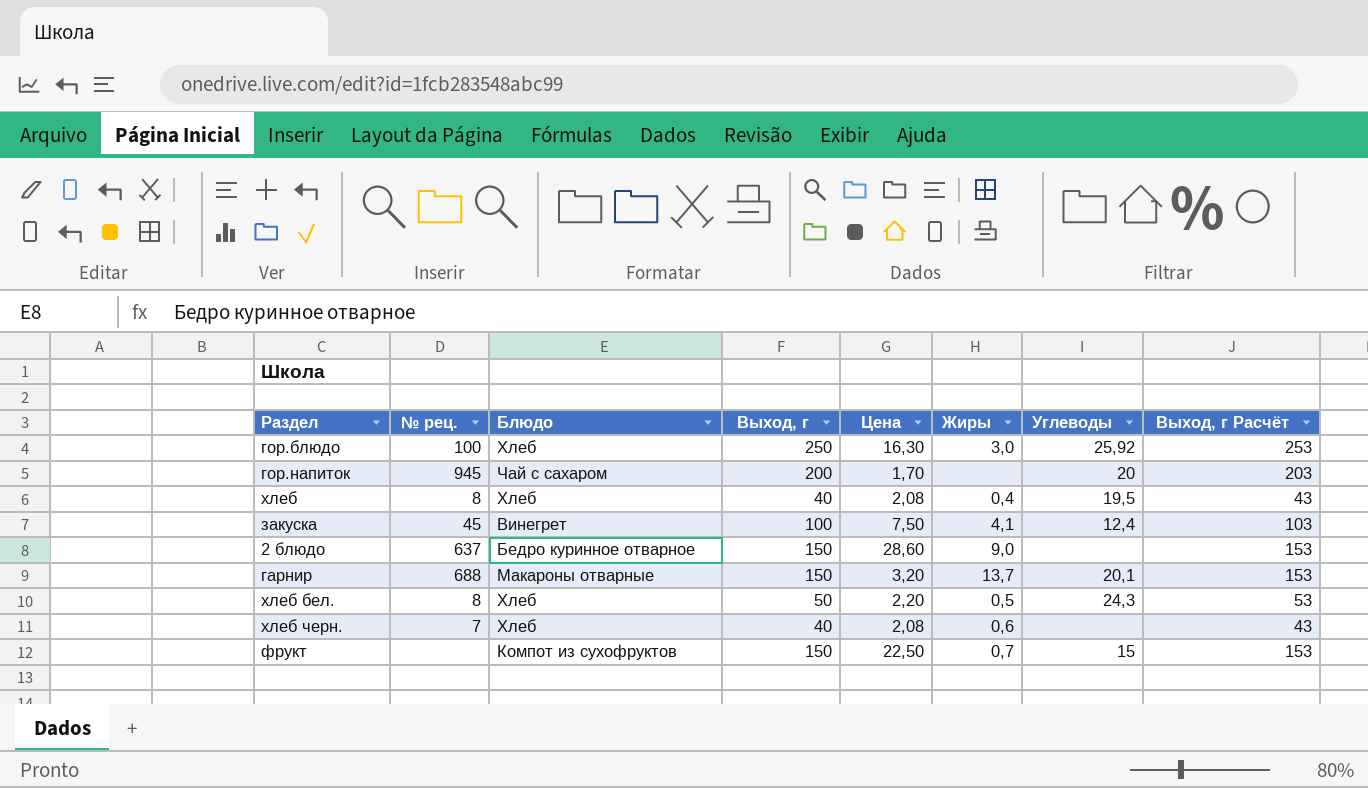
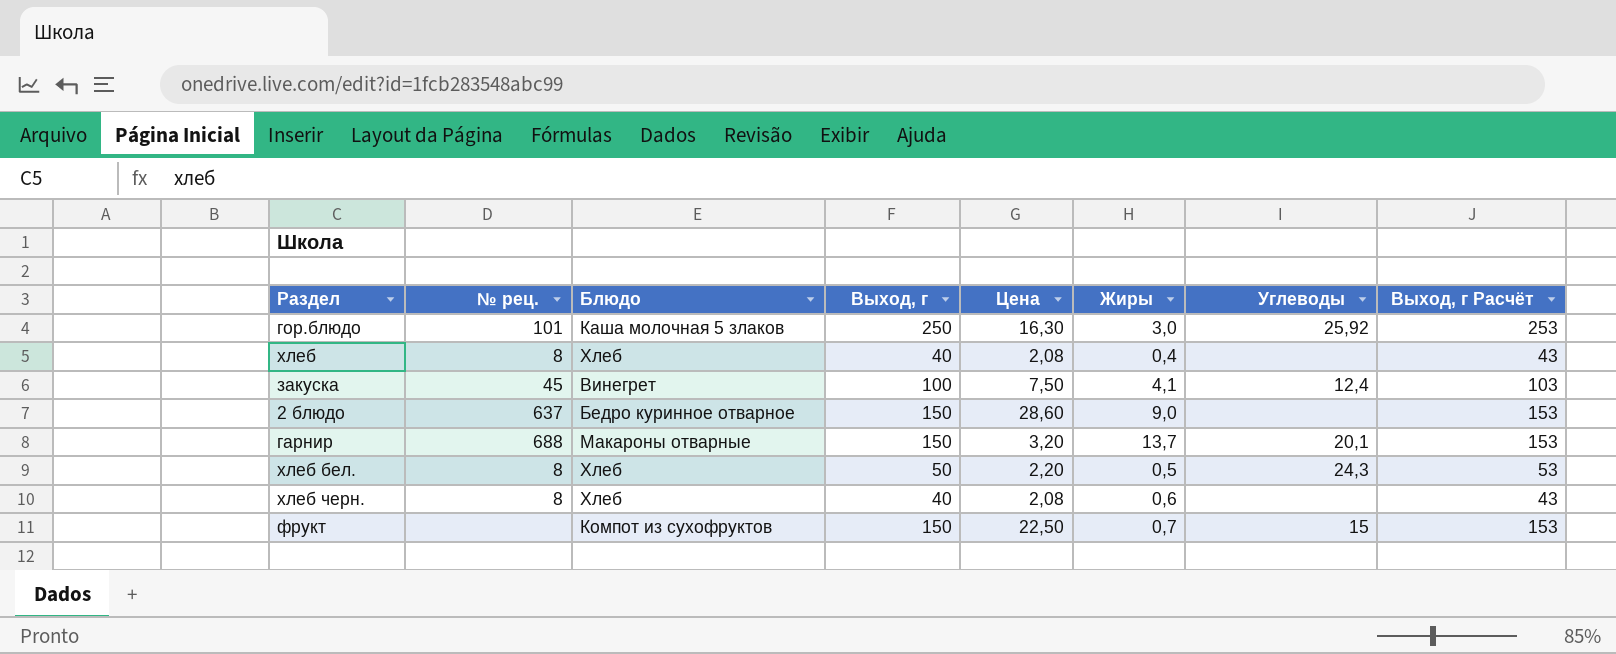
row гор.напиток: 945 | Чай с сахаром | 200 | 1,70 | none | 20 | 203 -> none
гор.блюдо | № рец.: 100 -> 101
гор.блюдо | Блюдо: Хлеб -> Каша молочная 5 злаков
хлеб | Углеводы: 19,5 -> none
хлеб черн. | № рец.: 7 -> 8

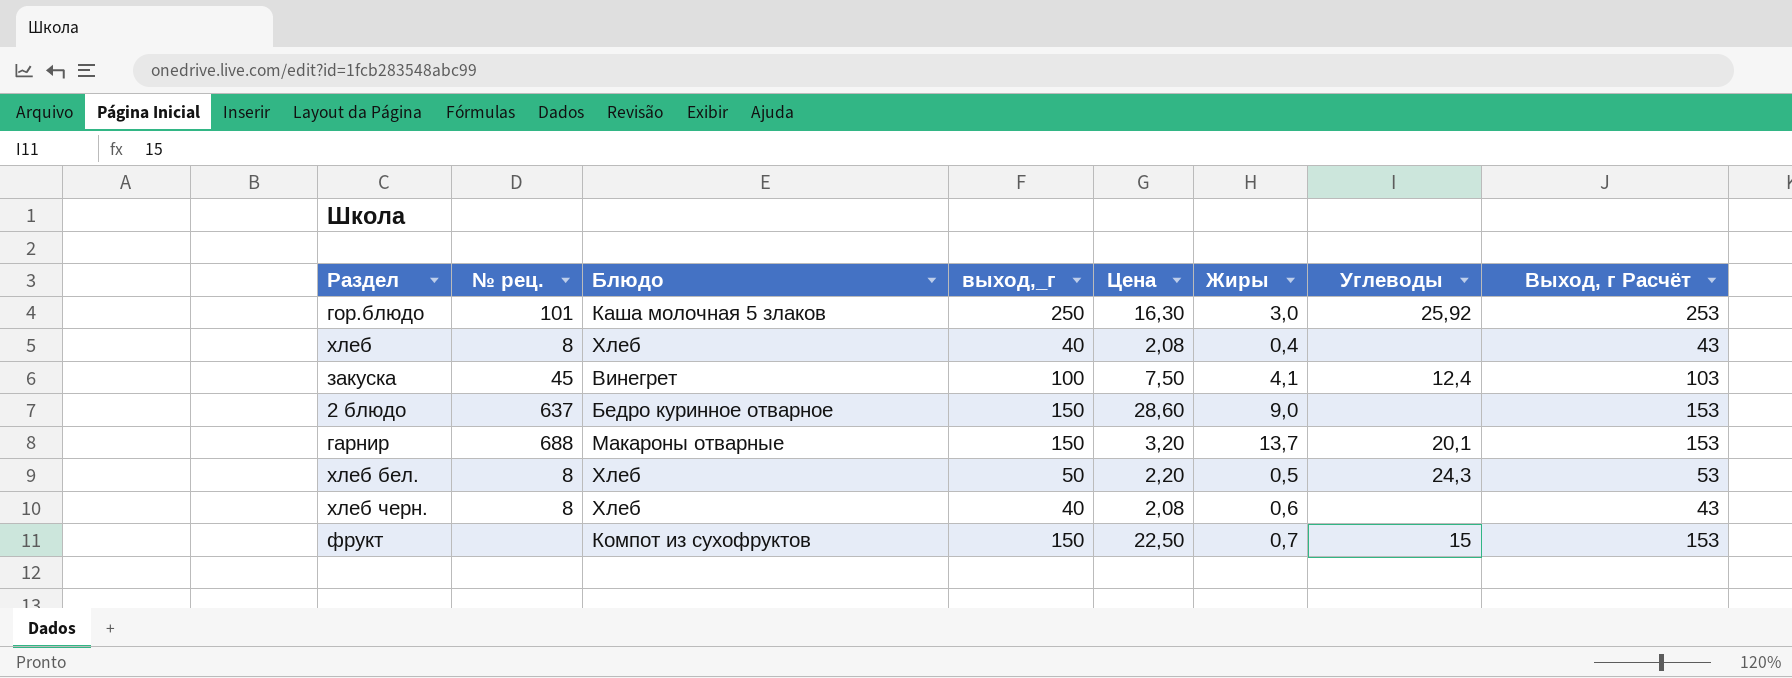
column name: Выход, г -> выход,_г

